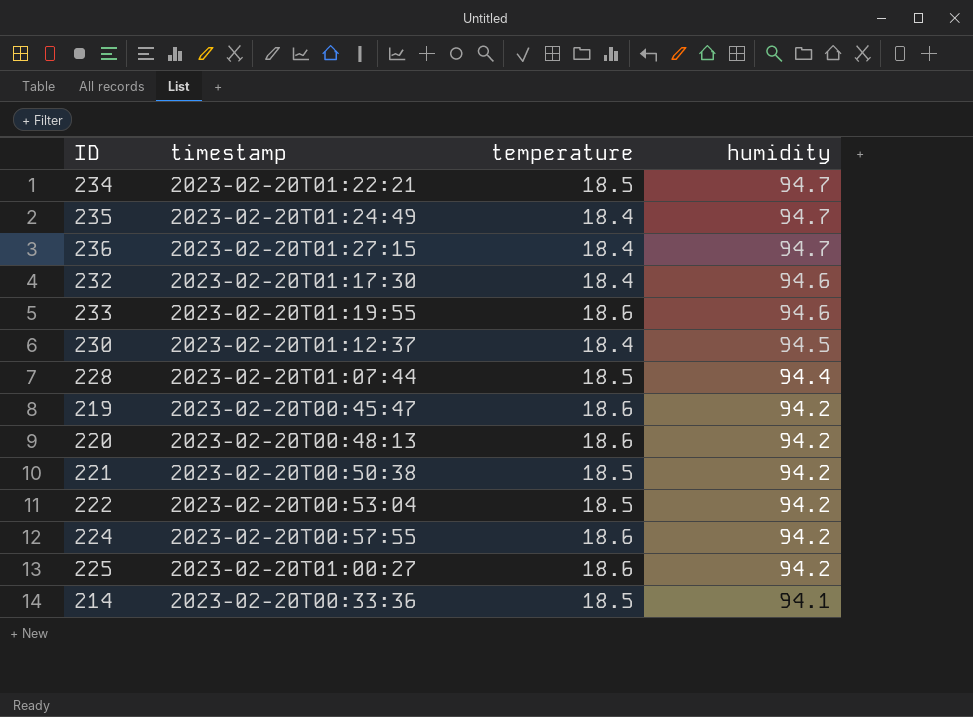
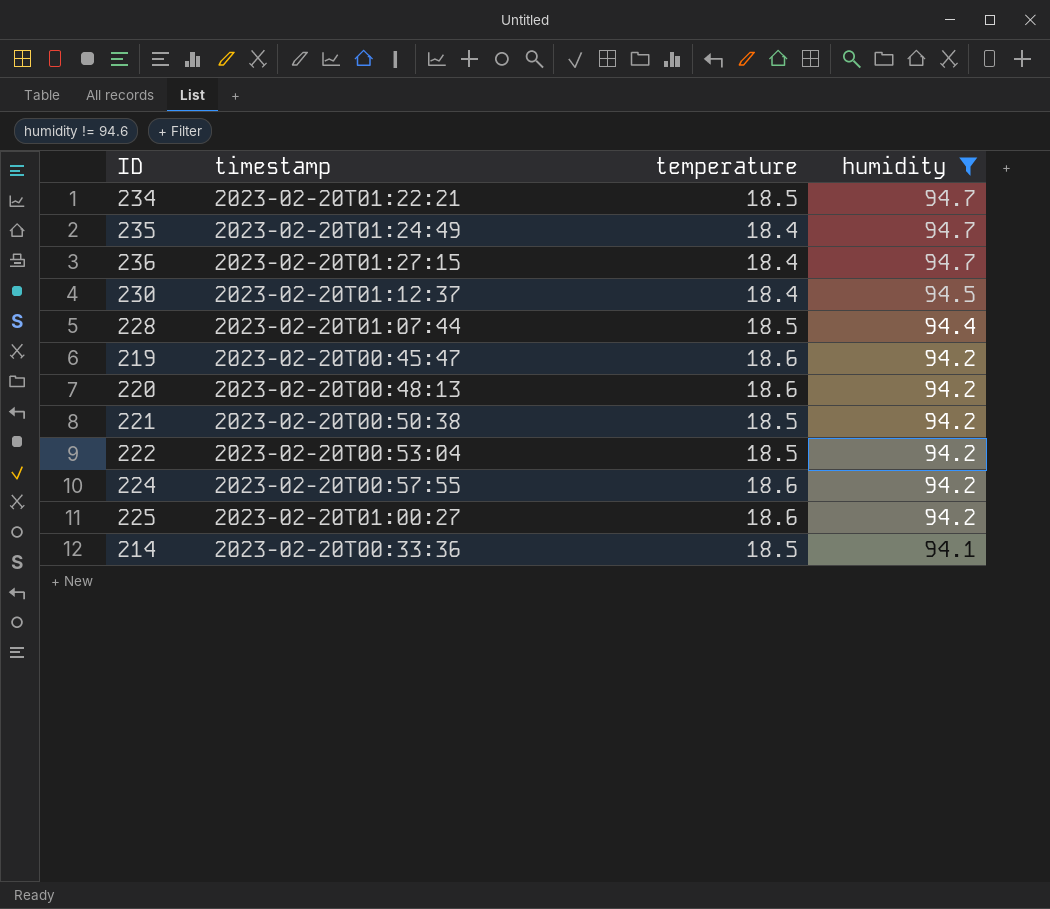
filter: none -> humidity != 94.6

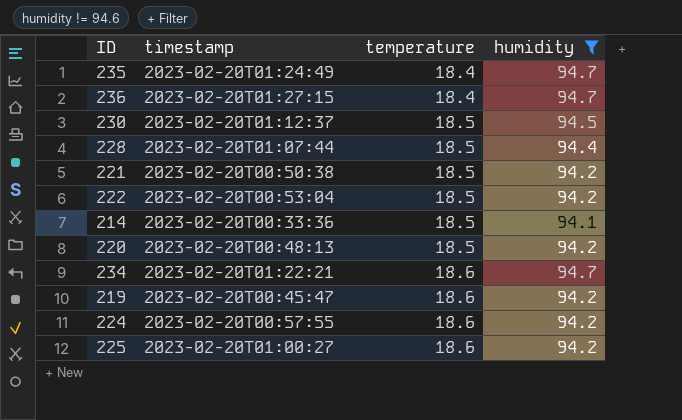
row order: humidity descending -> temperature ascending
230 | temperature: 18.4 -> 18.5
220 | temperature: 18.6 -> 18.5
234 | temperature: 18.5 -> 18.6

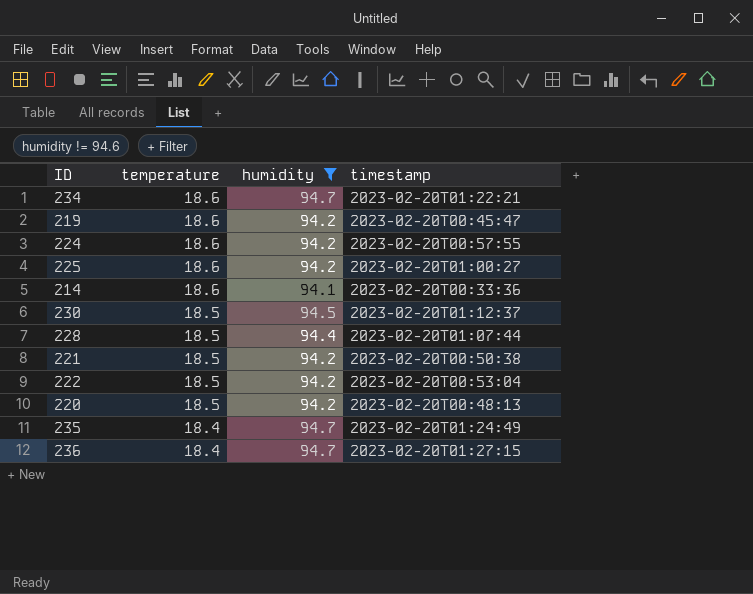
row order: temperature ascending -> temperature descending
column timestamp | position: 2 -> 4
214 | temperature: 18.5 -> 18.6

